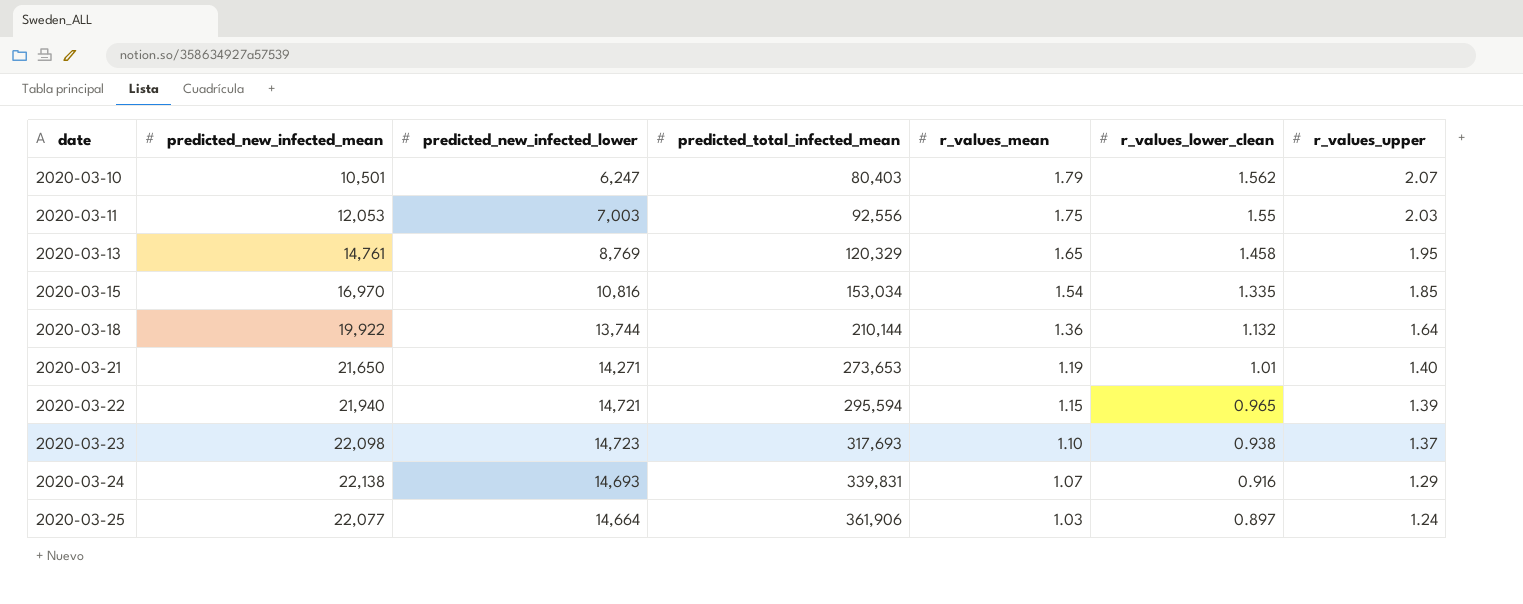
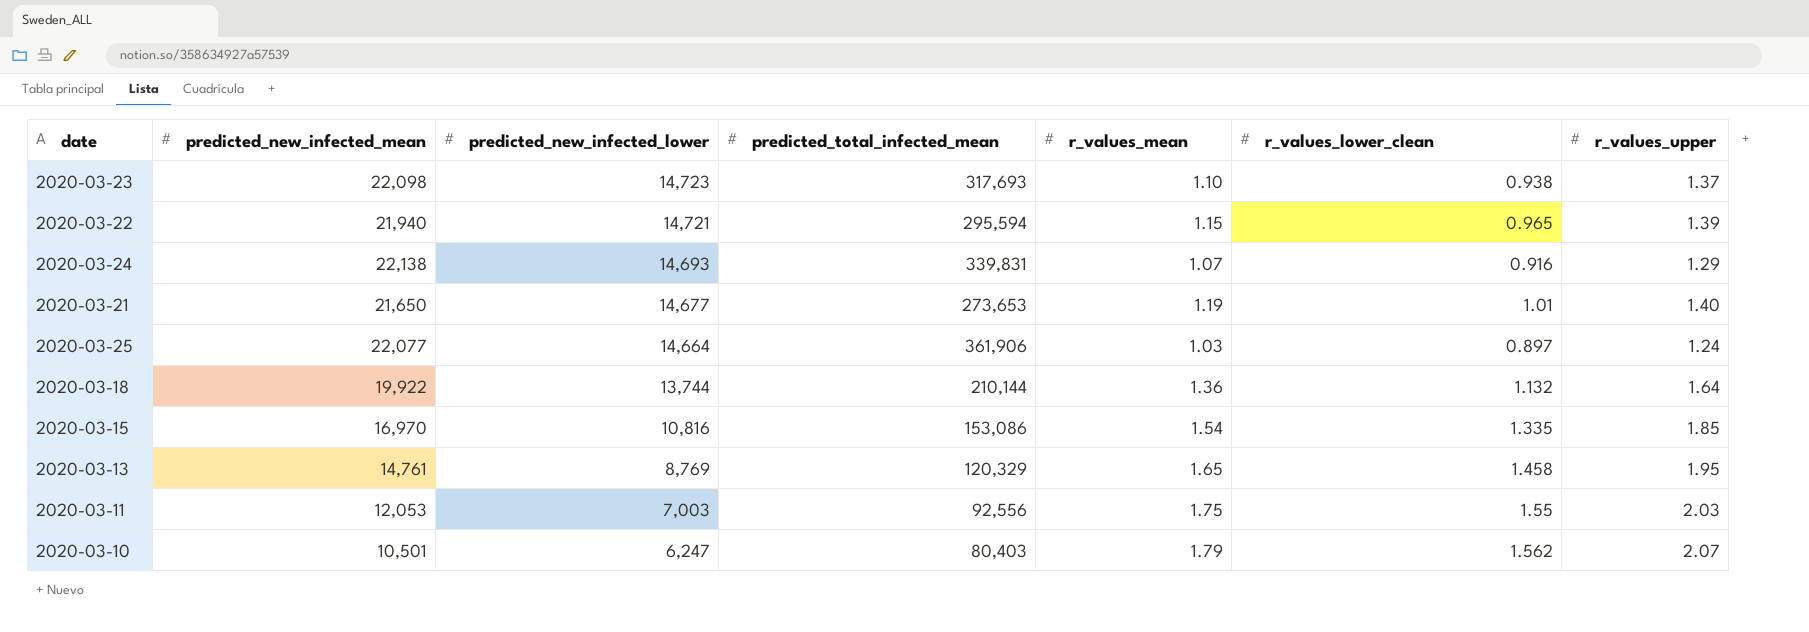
row order: date ascending -> predicted_new_infected_lower descending
2020-03-21 | predicted_new_infected_lower: 14,271 -> 14,677
2020-03-15 | predicted_total_infected_mean: 153,034 -> 153,086

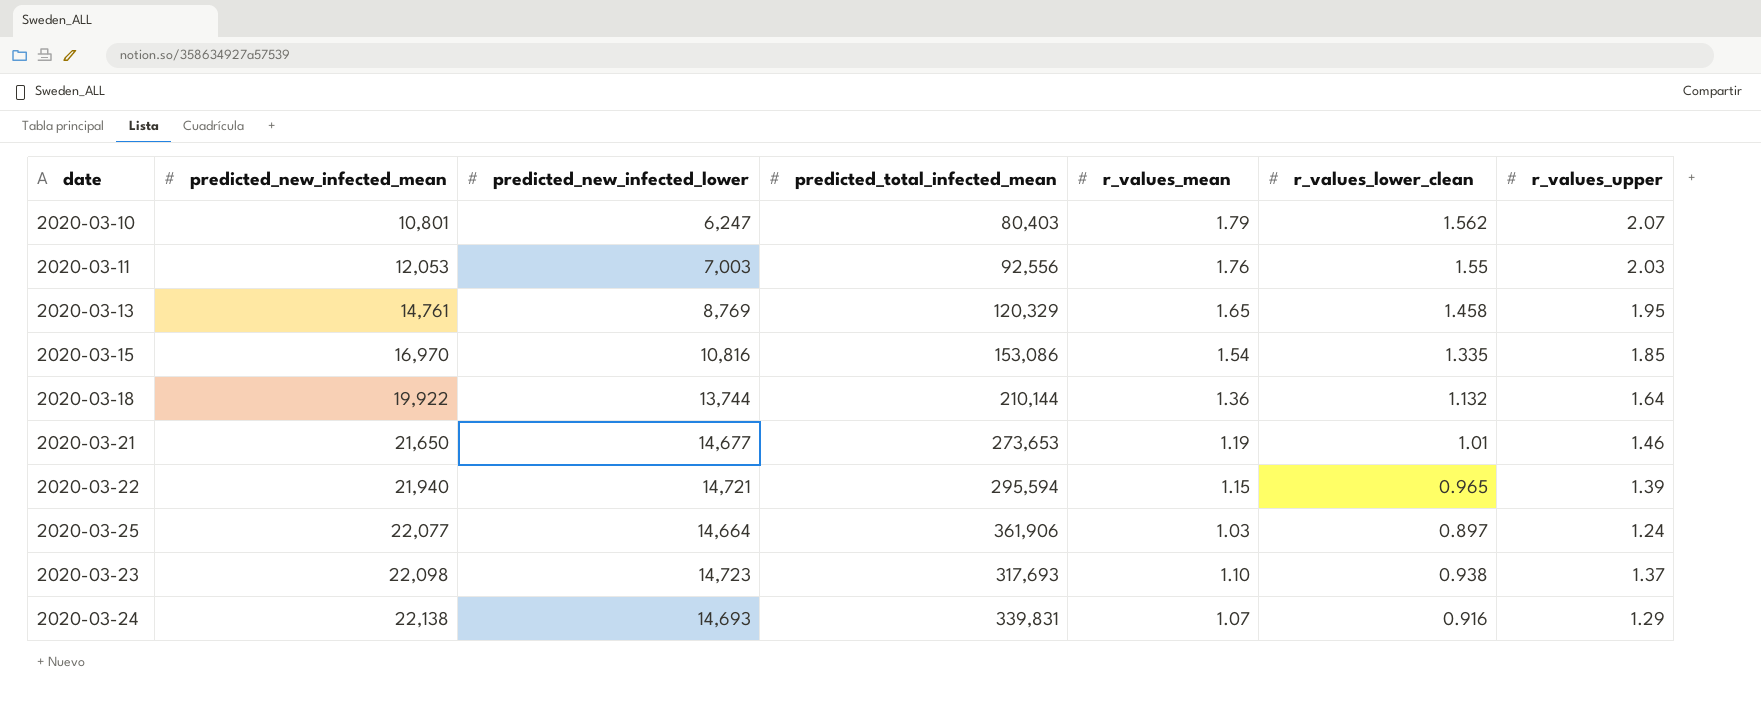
row order: predicted_new_infected_lower descending -> predicted_new_infected_mean ascending
2020-03-10 | predicted_new_infected_mean: 10,501 -> 10,801
2020-03-11 | r_values_mean: 1.75 -> 1.76
2020-03-21 | r_values_upper: 1.40 -> 1.46

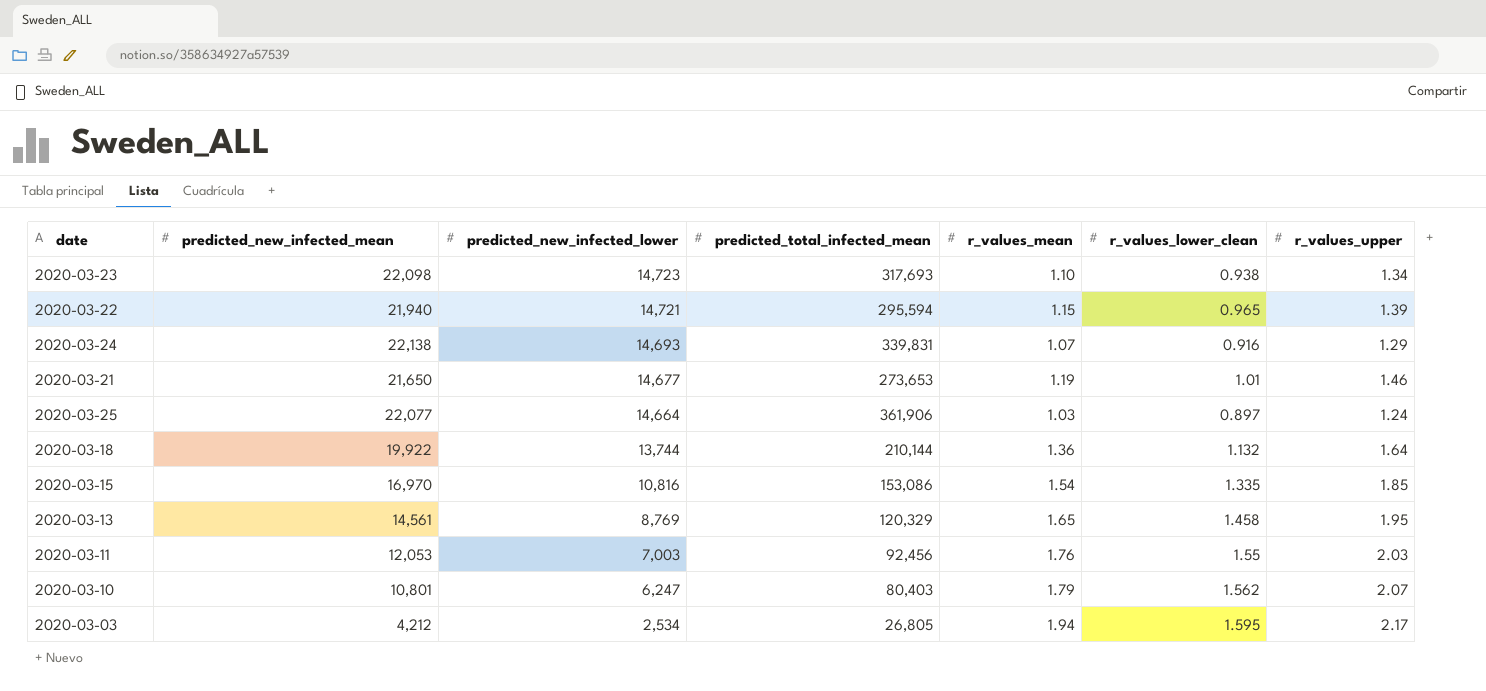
row order: predicted_new_infected_mean ascending -> predicted_new_infected_lower descending
2020-03-23 | r_values_upper: 1.37 -> 1.34
2020-03-13 | predicted_new_infected_mean: 14,761 -> 14,561
2020-03-11 | predicted_total_infected_mean: 92,556 -> 92,456
row 2020-03-03: none -> 4,212 | 2,534 | 26,805 | 1.94 | 1.595 | 2.17

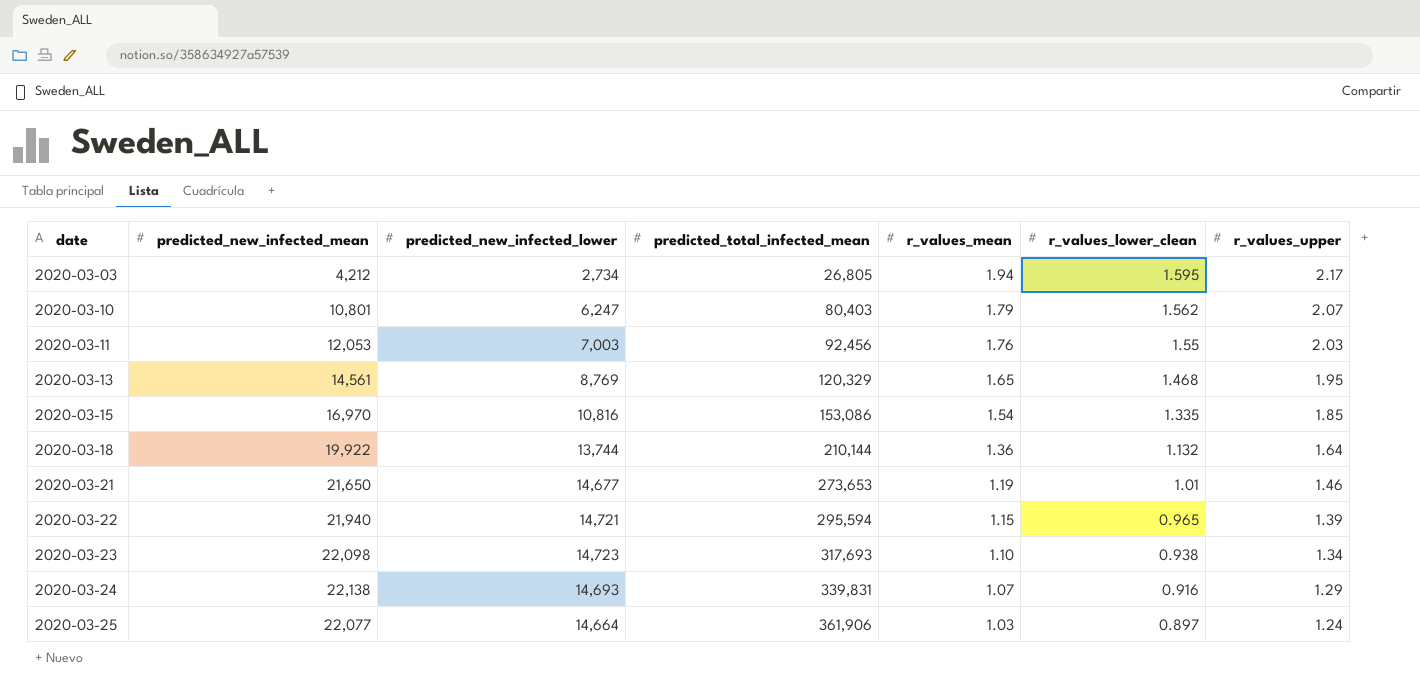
row order: predicted_new_infected_lower descending -> date ascending
2020-03-03 | predicted_new_infected_lower: 2,534 -> 2,734
2020-03-13 | r_values_lower_clean: 1.458 -> 1.468

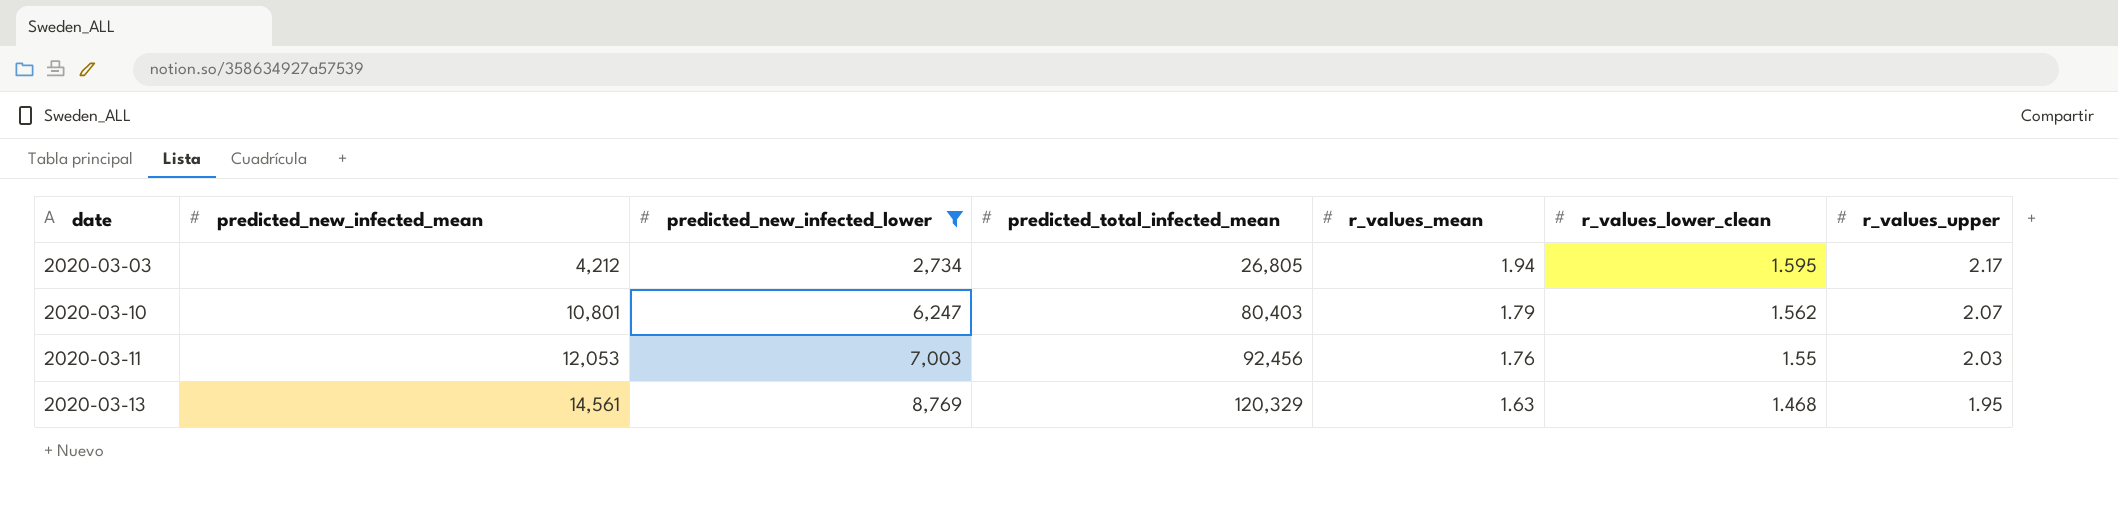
filter: none -> predicted_new_infected_lower <= 8,769
2020-03-13 | r_values_mean: 1.65 -> 1.63

